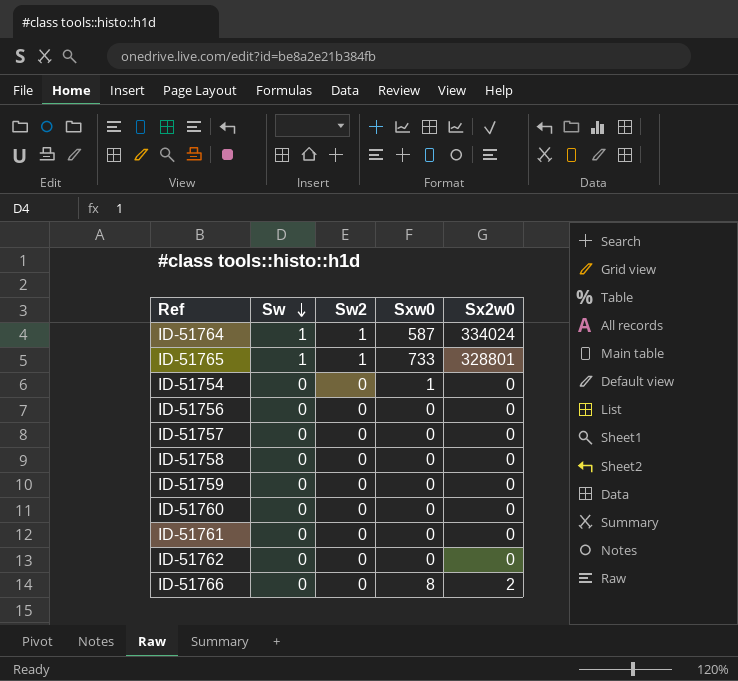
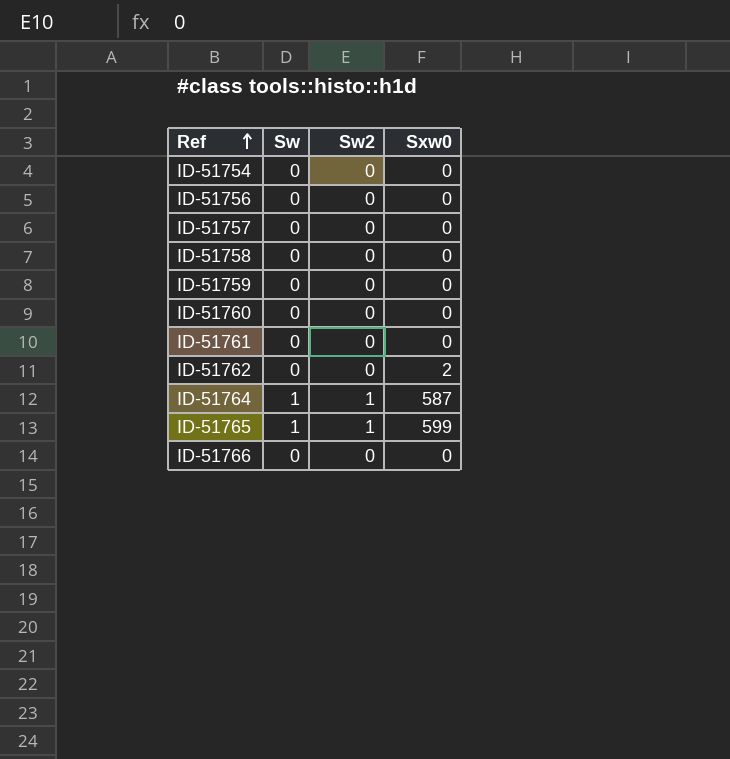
row order: Sw descending -> Ref ascending
column Sx2w0 | position: 5 -> none
ID-51754 | Sxw0: 1 -> 0
ID-51762 | Sxw0: 0 -> 2
ID-51765 | Sxw0: 733 -> 599
ID-51766 | Sxw0: 8 -> 0

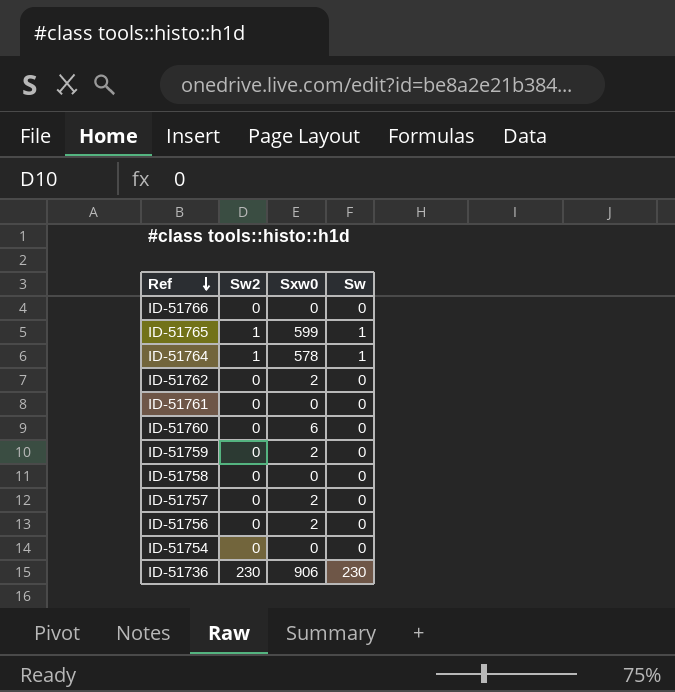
row order: Ref ascending -> Ref descending
column Sw | position: 2 -> 4
ID-51764 | Sxw0: 587 -> 578
ID-51760 | Sxw0: 0 -> 6
ID-51759 | Sxw0: 0 -> 2
ID-51757 | Sxw0: 0 -> 2
ID-51756 | Sxw0: 0 -> 2
row ID-51736: none -> 230 | 906 | 230

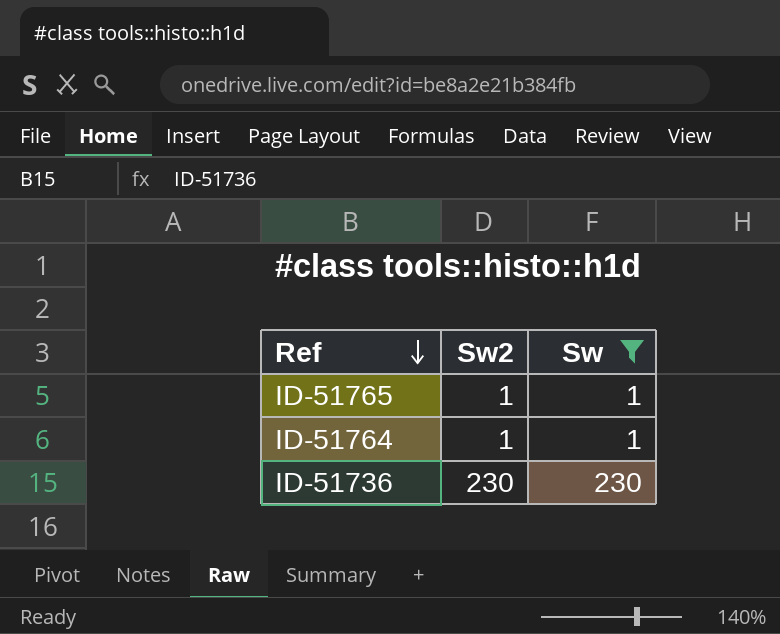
filter: none -> Sw != 0
column Sxw0 | position: 3 -> none

